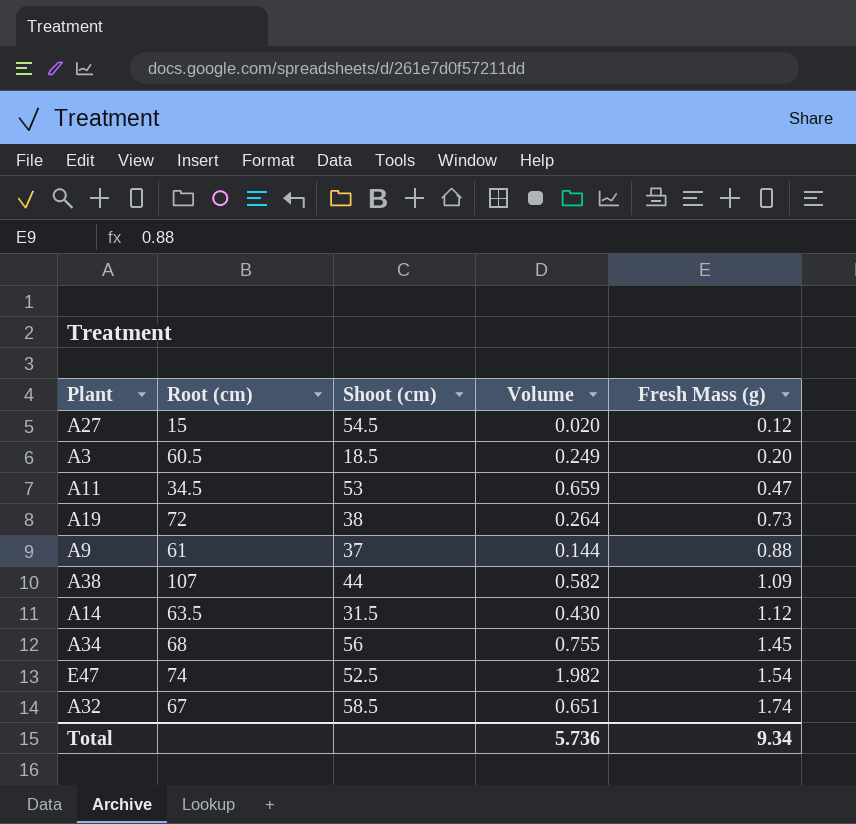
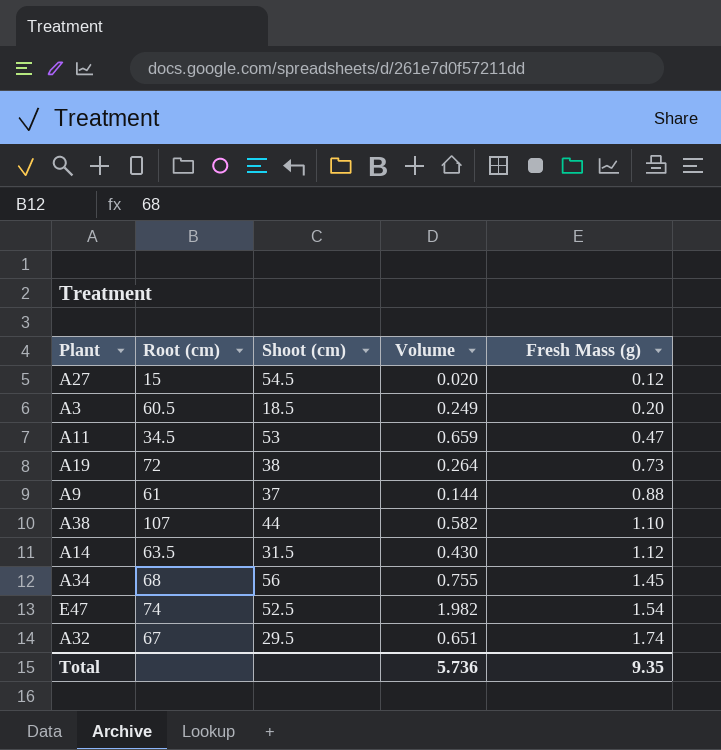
A38 | Fresh Mass (g): 1.09 -> 1.10
A32 | Shoot (cm): 58.5 -> 29.5
Total | Fresh Mass (g): 9.34 -> 9.35

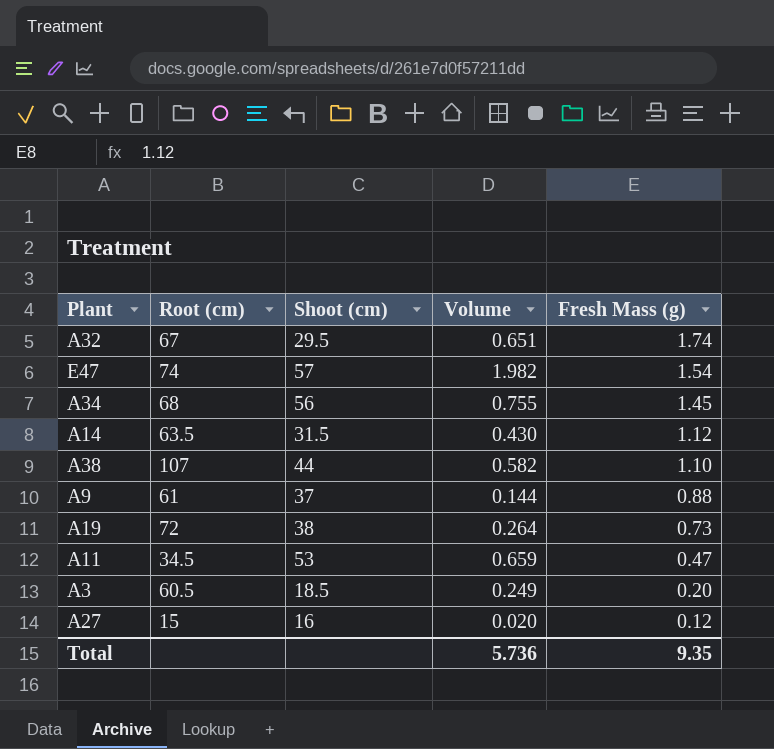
row order: Fresh Mass (g) ascending -> Fresh Mass (g) descending
E47 | Shoot (cm): 52.5 -> 57
A27 | Shoot (cm): 54.5 -> 16

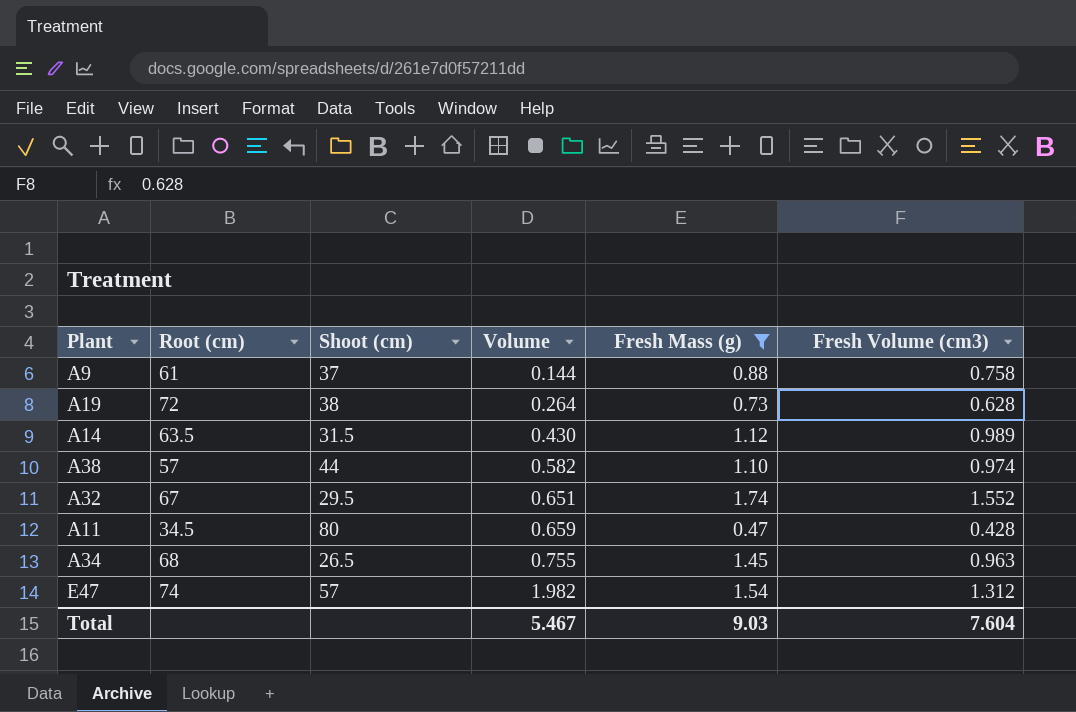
filter: none -> Fresh Mass (g) >= 0.47
row order: Fresh Mass (g) descending -> Volume ascending
column Fresh Volume (cm3) | position: none -> 6
A38 | Root (cm): 107 -> 57
A11 | Shoot (cm): 53 -> 80
A34 | Shoot (cm): 56 -> 26.5
Total | Volume: 5.736 -> 5.467
Total | Fresh Mass (g): 9.35 -> 9.03

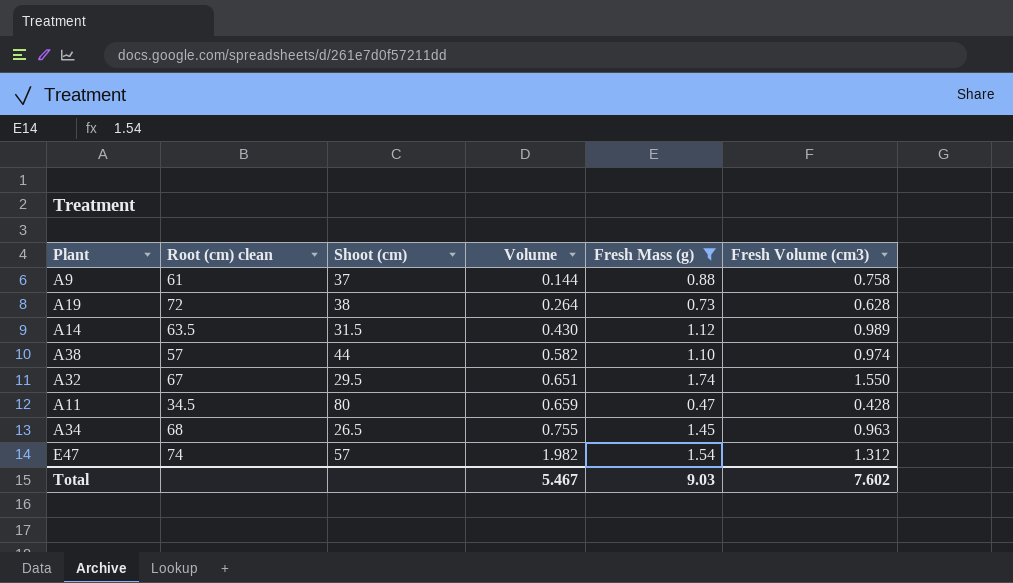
column name: Root (cm) -> Root (cm) clean
A32 | Fresh Volume (cm3): 1.552 -> 1.550
Total | Fresh Volume (cm3): 7.604 -> 7.602

